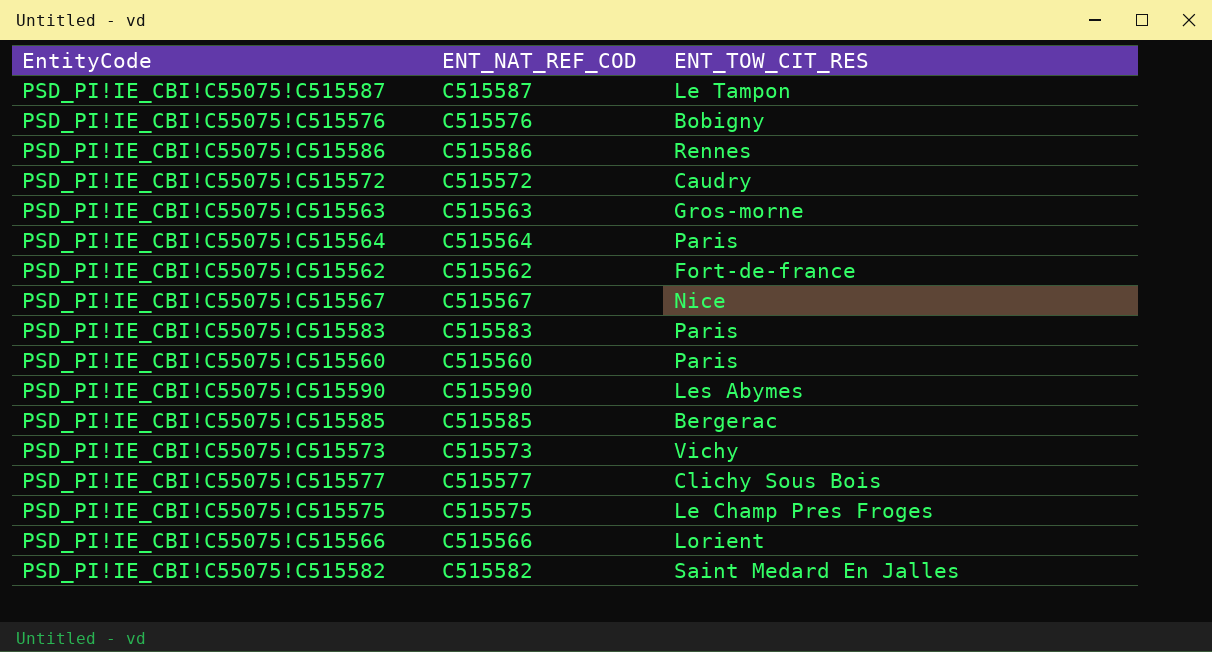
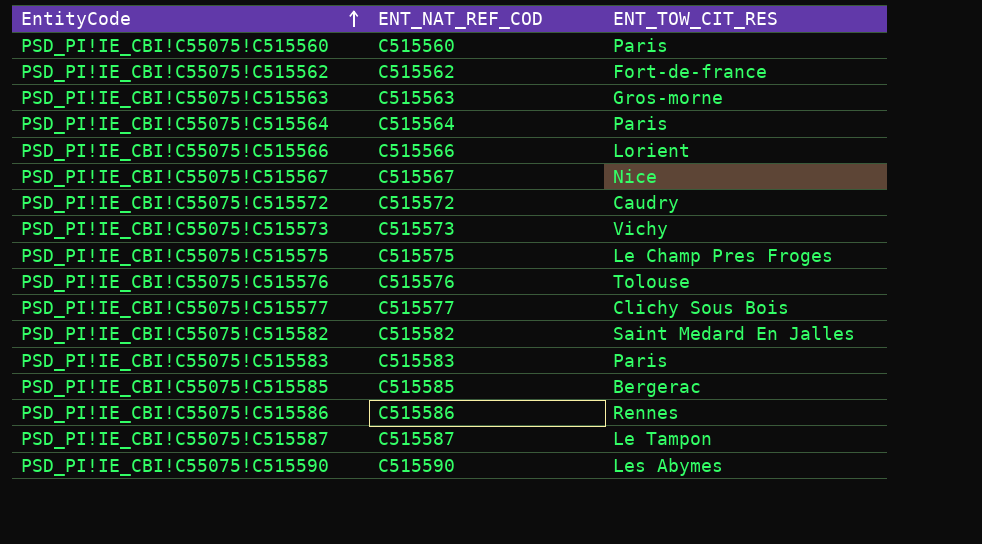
row order: none -> EntityCode ascending
PSD_PI!IE_CBI!C55075!C515576 | ENT_TOW_CIT_RES: Bobigny -> Tolouse

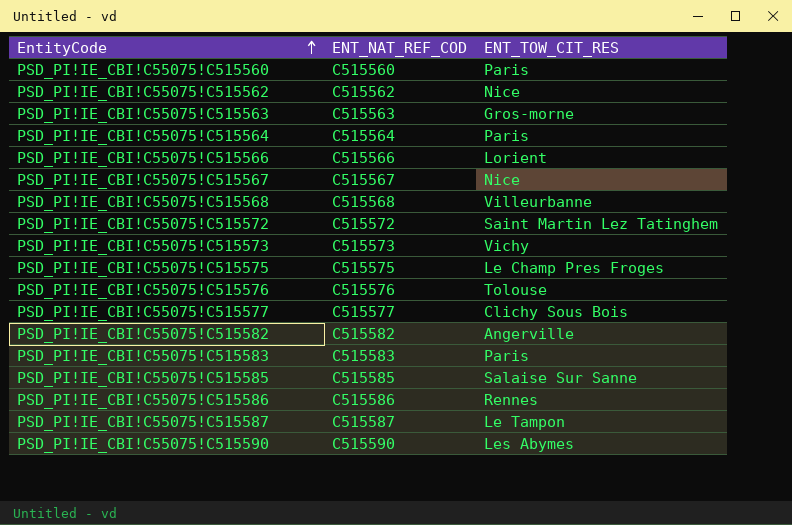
PSD_PI!IE_CBI!C55075!C515562 | ENT_TOW_CIT_RES: Fort-de-france -> Nice
row PSD_PI!IE_CBI!C55075!C515568: none -> C515568 | Villeurbanne
PSD_PI!IE_CBI!C55075!C515572 | ENT_TOW_CIT_RES: Caudry -> Saint Martin Lez Tatinghem
PSD_PI!IE_CBI!C55075!C515582 | ENT_TOW_CIT_RES: Saint Medard En Jalles -> Angerville
PSD_PI!IE_CBI!C55075!C515585 | ENT_TOW_CIT_RES: Bergerac -> Salaise Sur Sanne

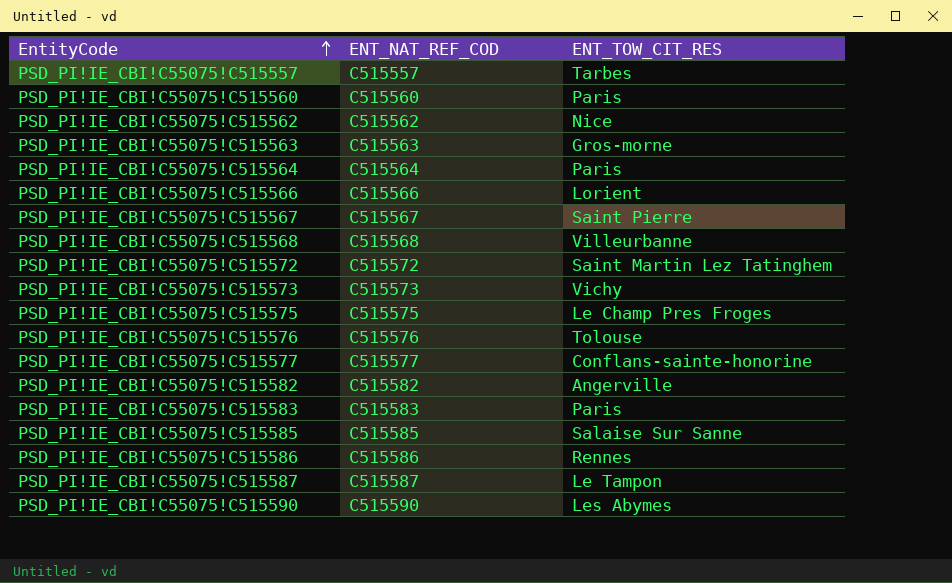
row PSD_PI!IE_CBI!C55075!C515557: none -> C515557 | Tarbes
PSD_PI!IE_CBI!C55075!C515567 | ENT_TOW_CIT_RES: Nice -> Saint Pierre
PSD_PI!IE_CBI!C55075!C515577 | ENT_TOW_CIT_RES: Clichy Sous Bois -> Conflans-sainte-honorine

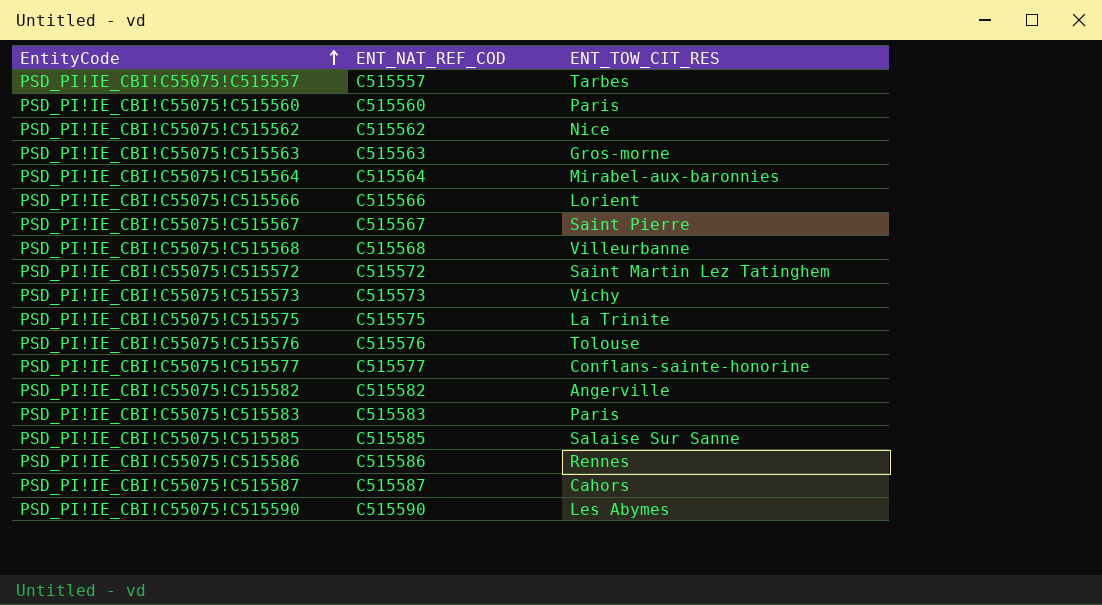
PSD_PI!IE_CBI!C55075!C515564 | ENT_TOW_CIT_RES: Paris -> Mirabel-aux-baronnies
PSD_PI!IE_CBI!C55075!C515575 | ENT_TOW_CIT_RES: Le Champ Pres Froges -> La Trinite
PSD_PI!IE_CBI!C55075!C515587 | ENT_TOW_CIT_RES: Le Tampon -> Cahors

